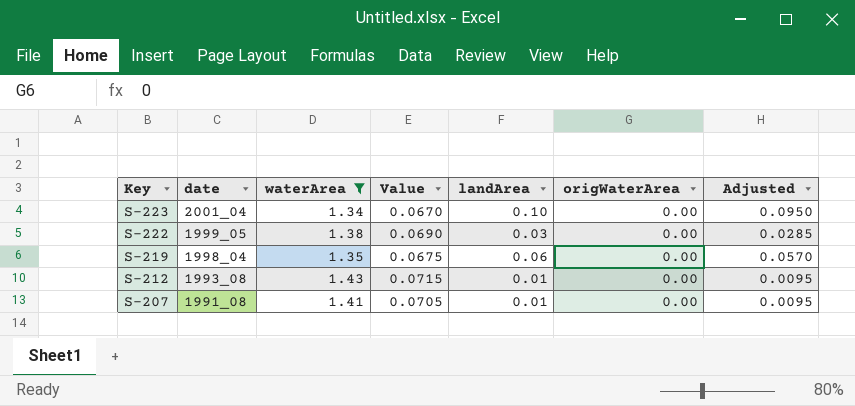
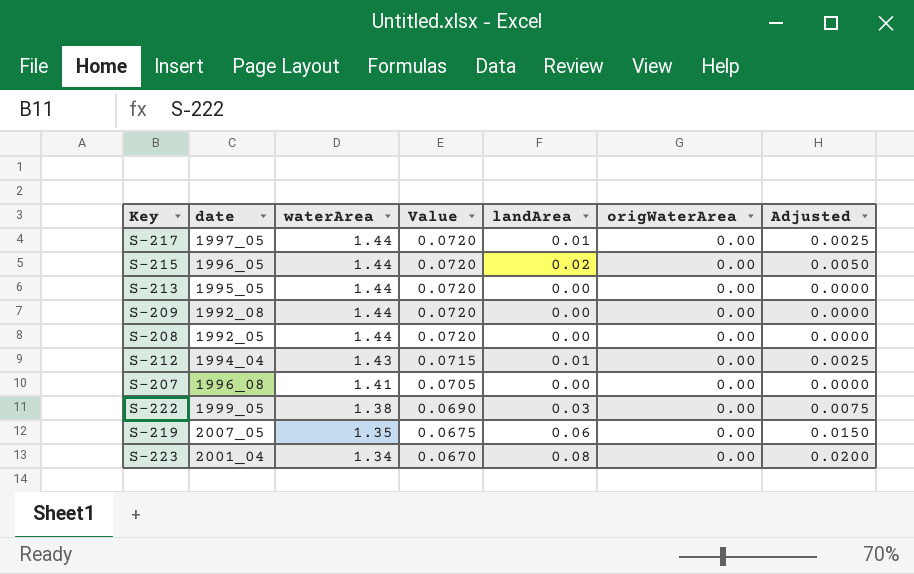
filter: waterArea != 1.44 -> none
row order: Key descending -> waterArea descending
column Adjusted | formula: [landArea] * 0.95 -> [landArea] * 0.25
S-212 | date: 1993_08 -> 1994_04
S-207 | date: 1991_08 -> 1996_08
S-207 | landArea: 0.01 -> 0.00
S-219 | date: 1998_04 -> 2007_05
S-223 | landArea: 0.10 -> 0.08

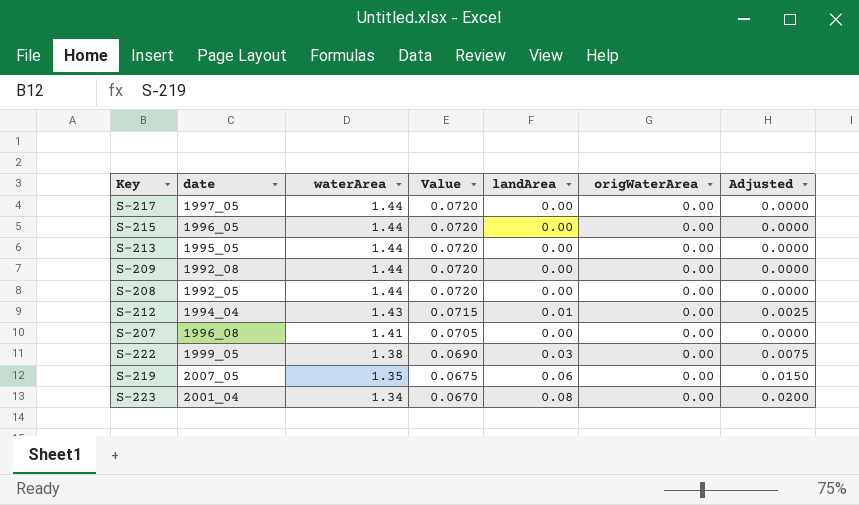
S-217 | landArea: 0.01 -> 0.00
S-217 | Adjusted: 0.0025 -> 0.0000
S-215 | landArea: 0.02 -> 0.00
S-215 | Adjusted: 0.0050 -> 0.0000

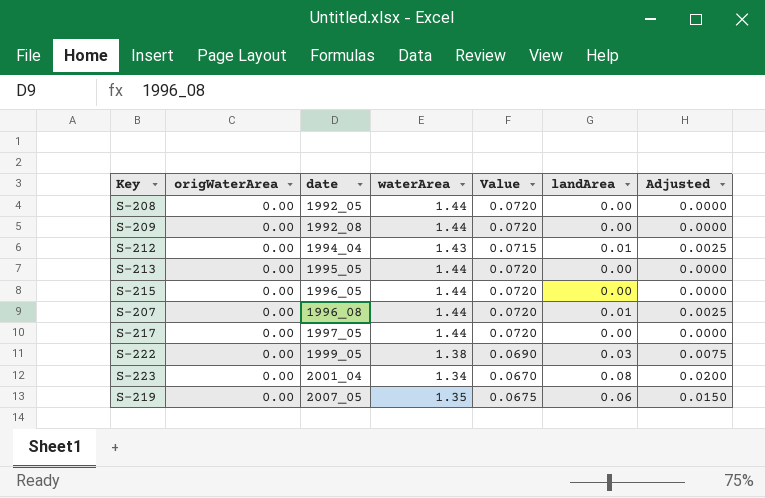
row order: waterArea descending -> date ascending
column origWaterArea | position: 6 -> 2
S-207 | waterArea: 1.41 -> 1.44
S-207 | Value: 0.0705 -> 0.0720
S-207 | landArea: 0.00 -> 0.01
S-207 | Adjusted: 0.0000 -> 0.0025

